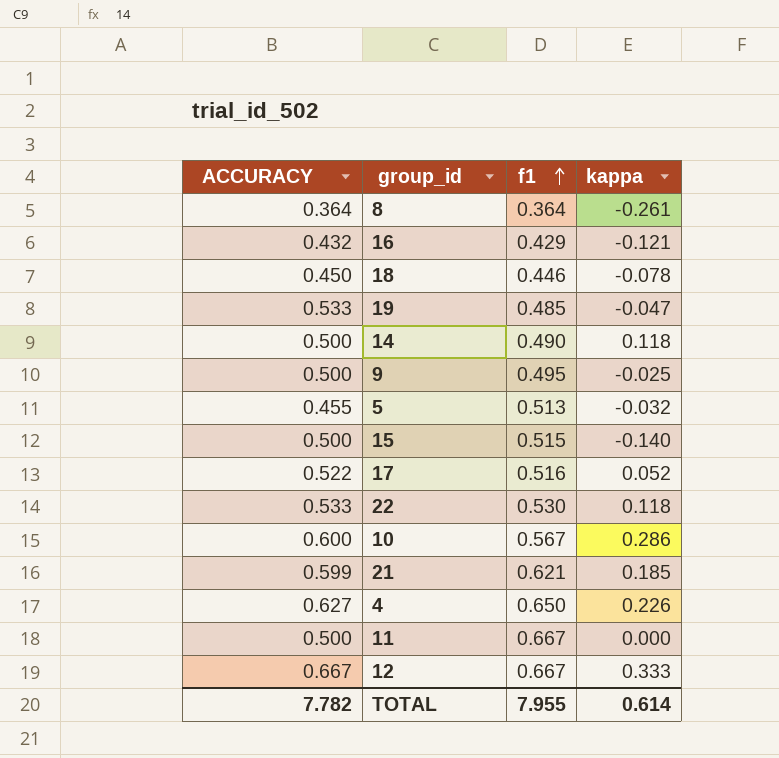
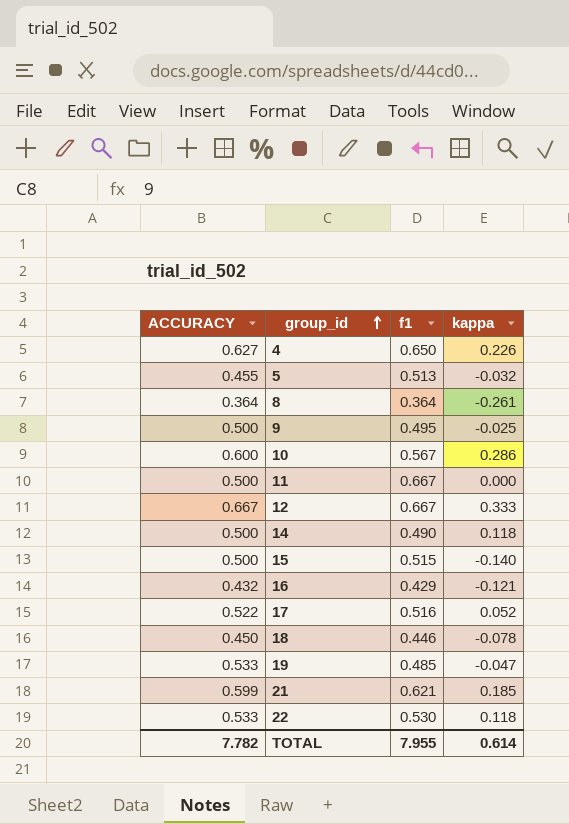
row order: f1 ascending -> group_id ascending

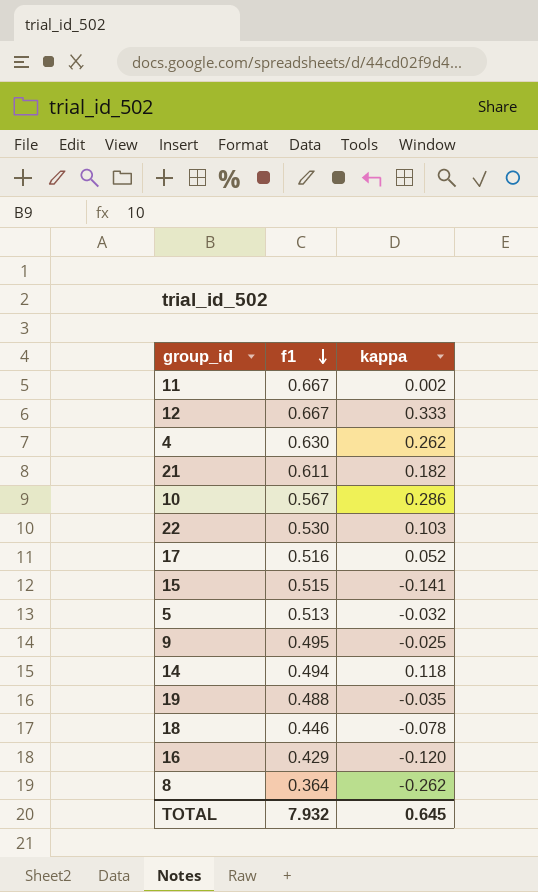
row order: group_id ascending -> f1 descending
column ACCURACY | position: 1 -> none
11 | kappa: 0.000 -> 0.002
4 | f1: 0.650 -> 0.630
4 | kappa: 0.226 -> 0.262
21 | f1: 0.621 -> 0.611
21 | kappa: 0.185 -> 0.182
22 | kappa: 0.118 -> 0.103
15 | kappa: -0.140 -> -0.141
14 | f1: 0.490 -> 0.494
19 | f1: 0.485 -> 0.488
19 | kappa: -0.047 -> -0.035
16 | kappa: -0.121 -> -0.120
8 | kappa: -0.261 -> -0.262
TOTAL | f1: 7.955 -> 7.932
TOTAL | kappa: 0.614 -> 0.645

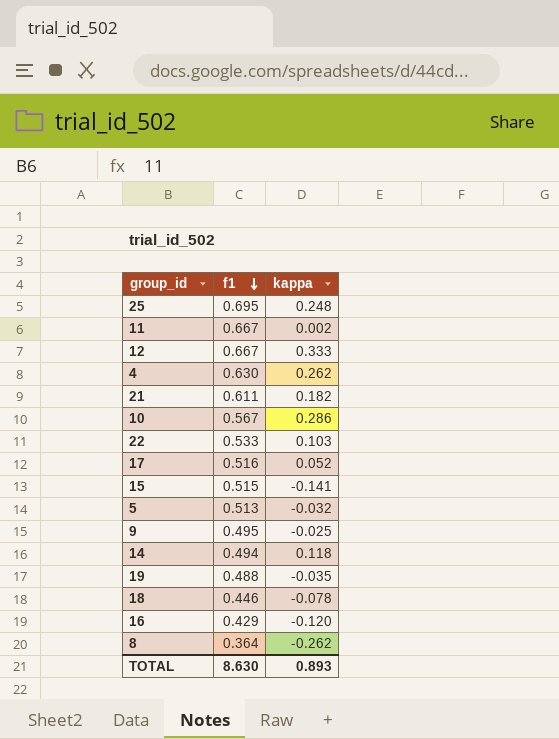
row 25: none -> 0.695 | 0.248
22 | f1: 0.530 -> 0.533
TOTAL | f1: 7.932 -> 8.630
TOTAL | kappa: 0.645 -> 0.893

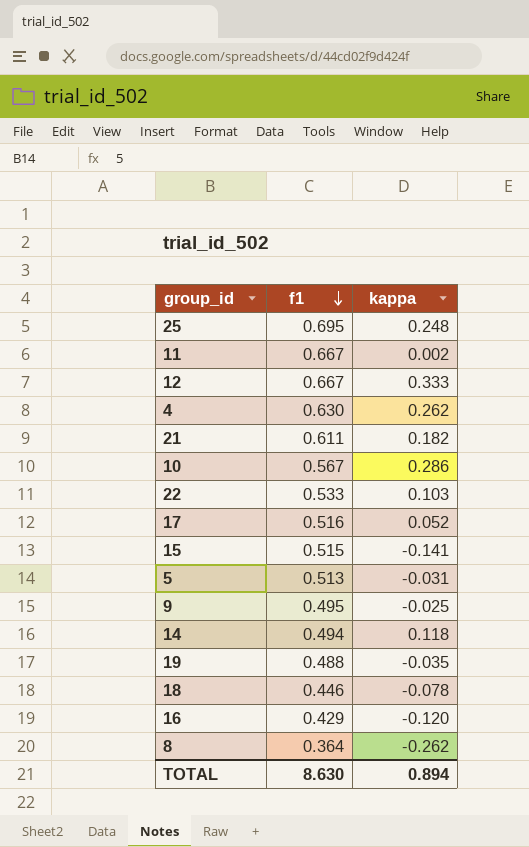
5 | kappa: -0.032 -> -0.031
TOTAL | kappa: 0.893 -> 0.894

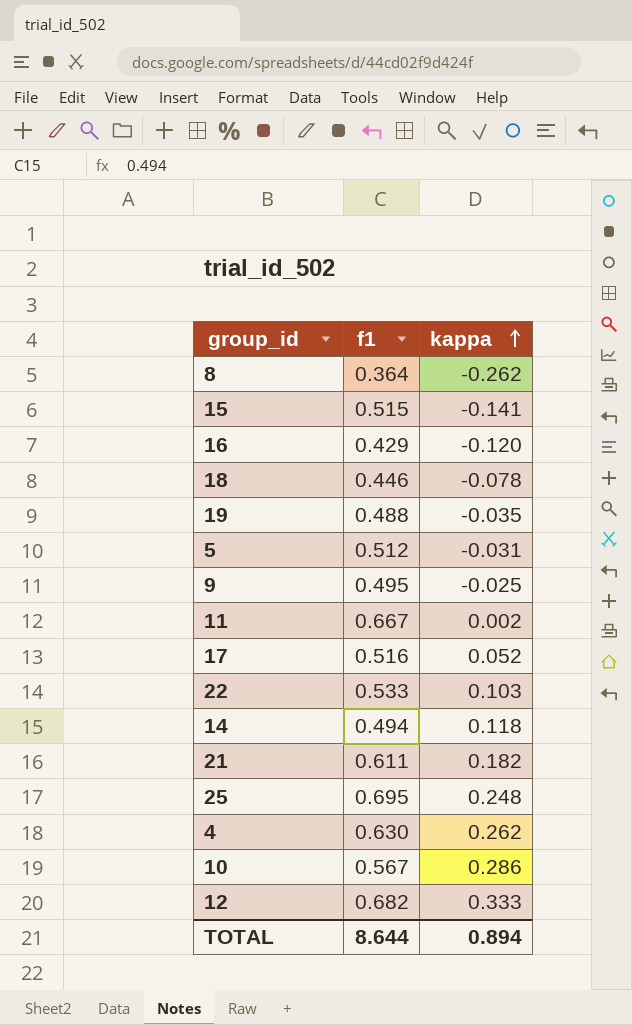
row order: f1 descending -> kappa ascending
5 | f1: 0.513 -> 0.512
12 | f1: 0.667 -> 0.682
TOTAL | f1: 8.630 -> 8.644

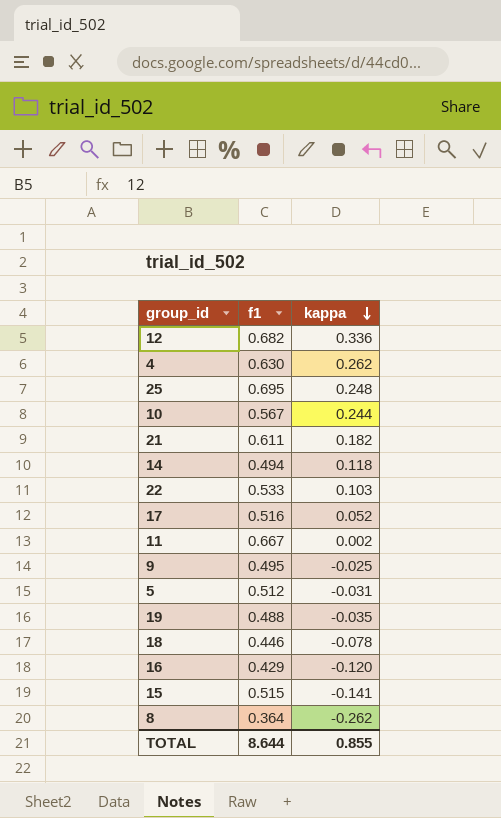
row order: kappa ascending -> kappa descending
12 | kappa: 0.333 -> 0.336
10 | kappa: 0.286 -> 0.244
TOTAL | kappa: 0.894 -> 0.855

